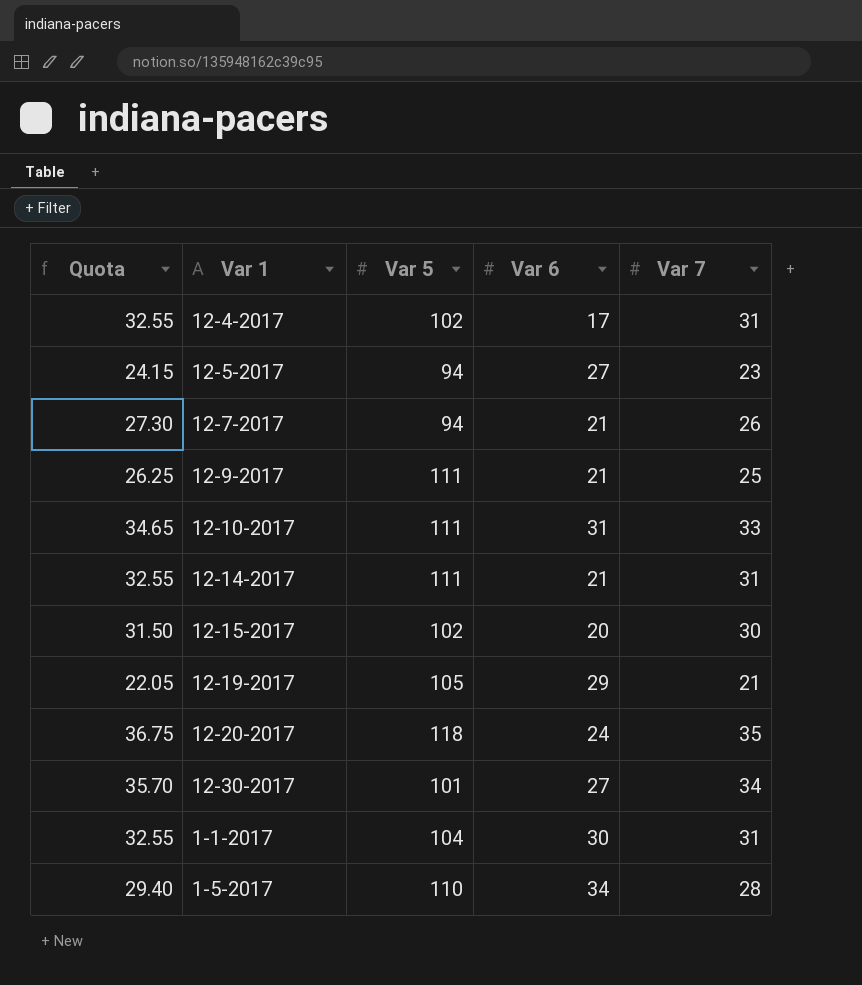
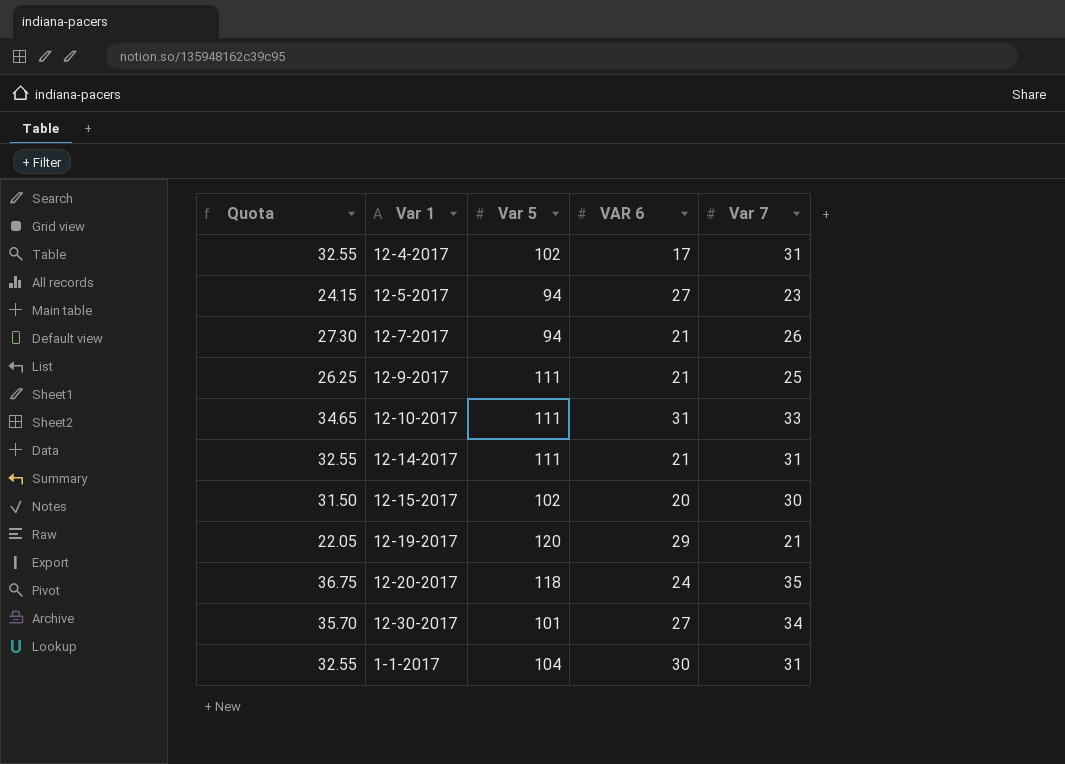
column name: Var 6 -> VAR 6
row 1-5-2017: 29.40 | 110 | 34 | 28 -> none
12-19-2017 | Var 5: 105 -> 120

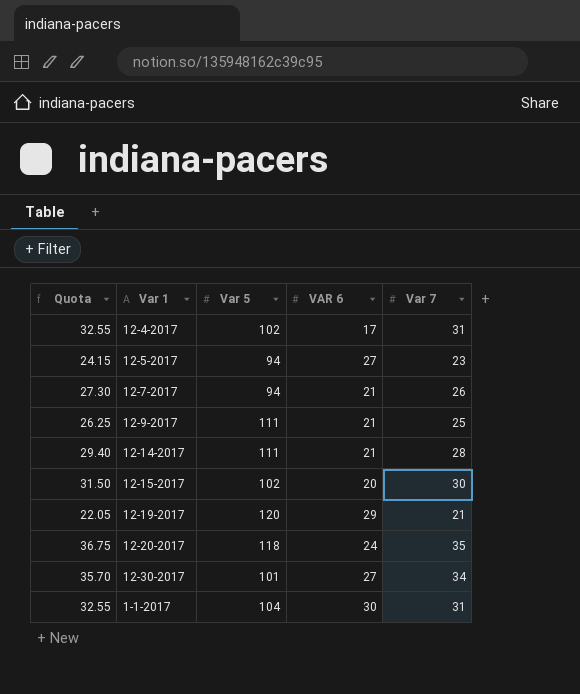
row 12-10-2017: 34.65 | 111 | 31 | 33 -> none
12-14-2017 | Quota: 32.55 -> 29.40
12-14-2017 | Var 7: 31 -> 28

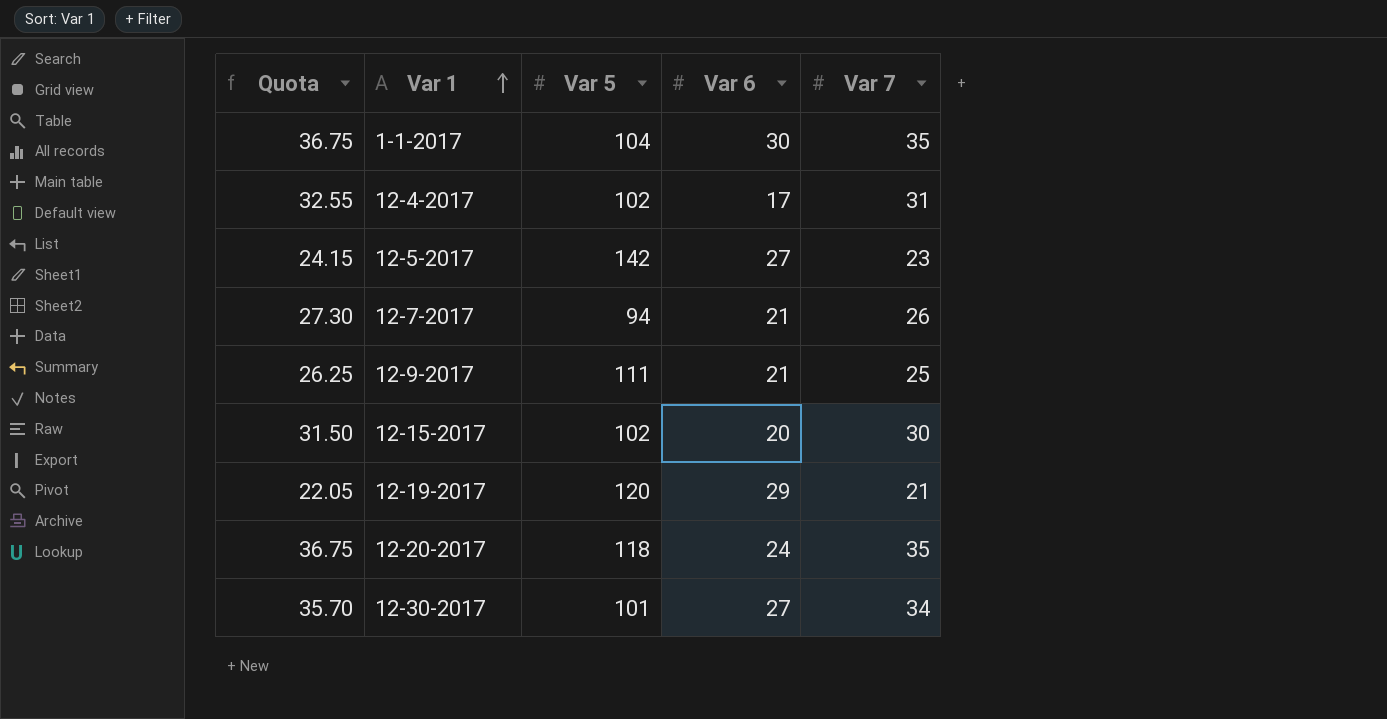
row order: none -> Var 1 ascending
column name: VAR 6 -> Var 6
row 12-14-2017: 29.40 | 111 | 21 | 28 -> none
1-1-2017 | Quota: 32.55 -> 36.75
1-1-2017 | Var 7: 31 -> 35
12-5-2017 | Var 5: 94 -> 142

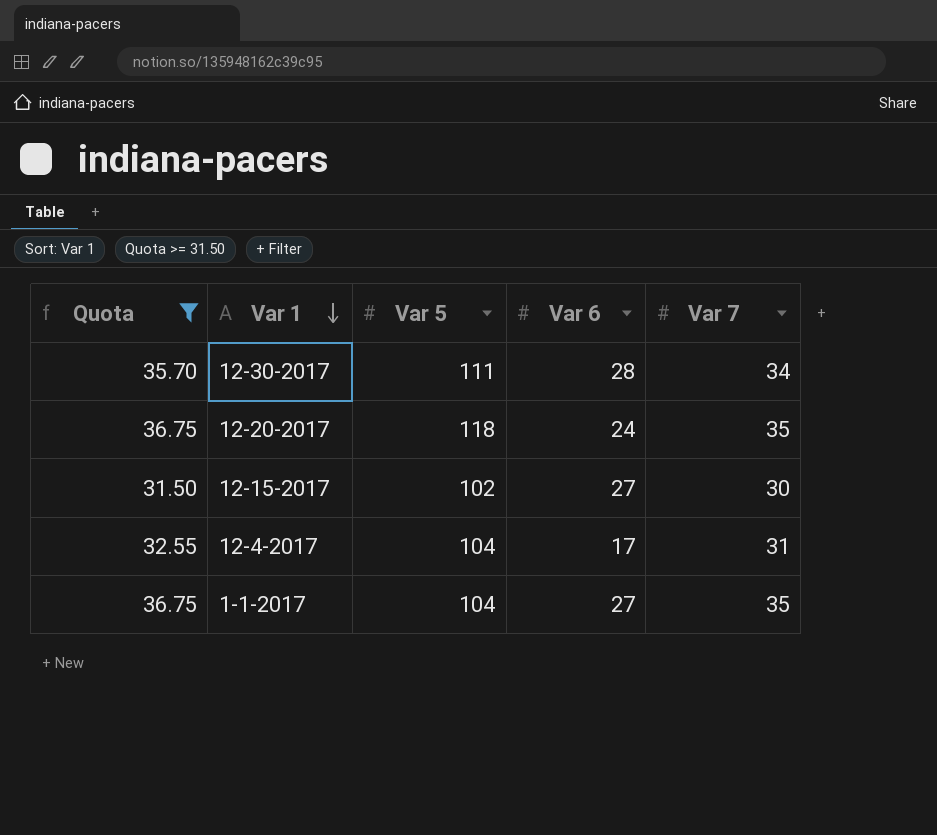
filter: none -> Quota >= 31.50
row order: Var 1 ascending -> Var 1 descending
12-30-2017 | Var 5: 101 -> 111
12-30-2017 | Var 6: 27 -> 28
12-15-2017 | Var 6: 20 -> 27
12-4-2017 | Var 5: 102 -> 104
1-1-2017 | Var 6: 30 -> 27

